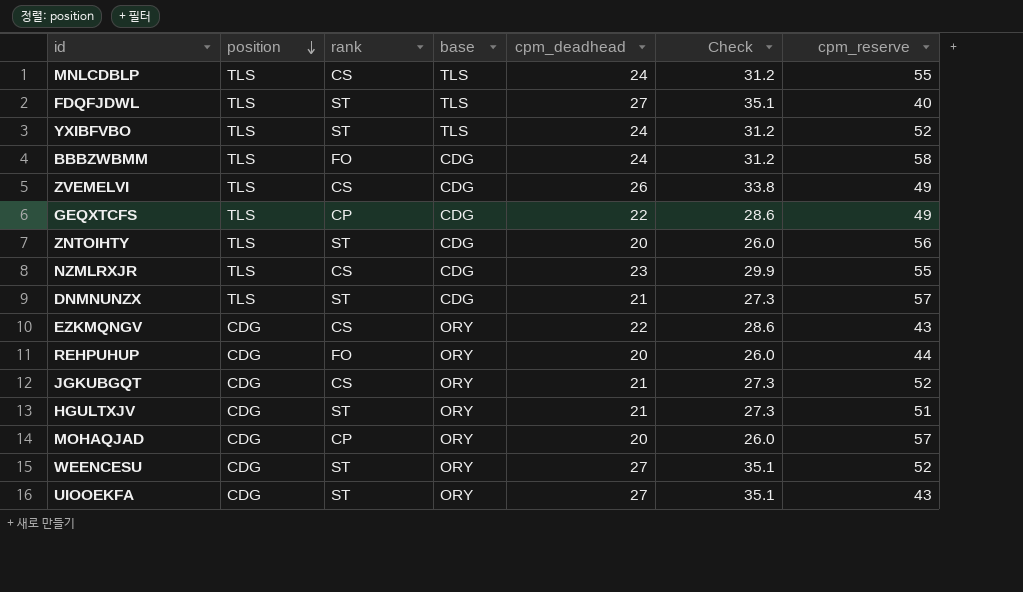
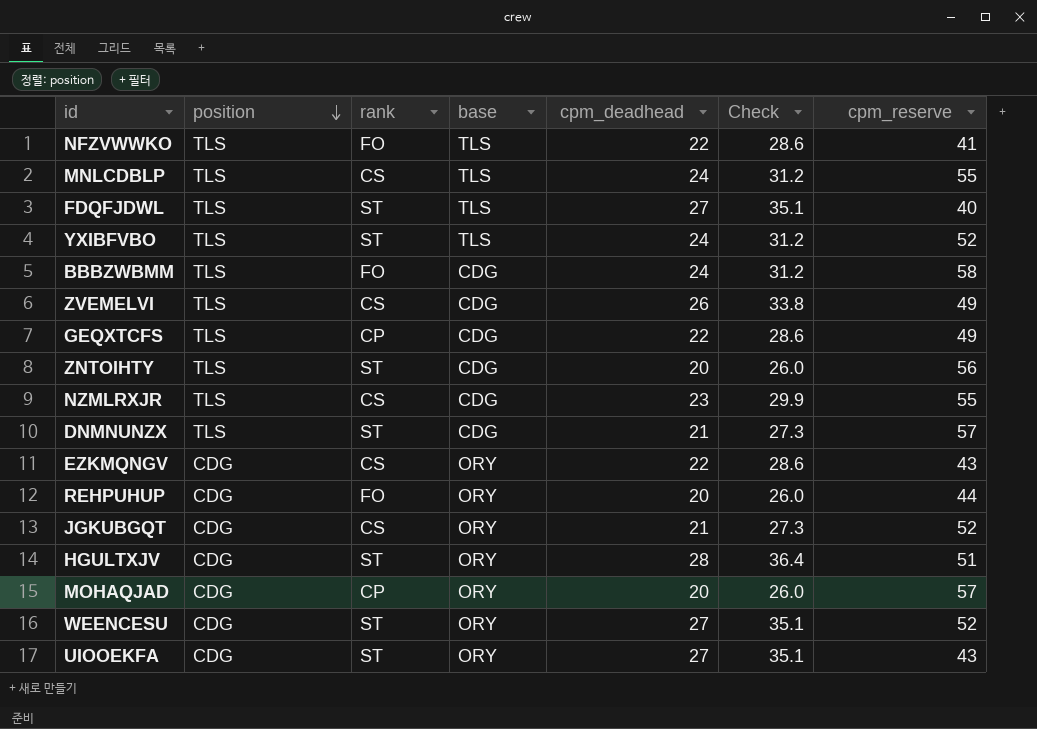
row NFZVWWKO: none -> TLS | FO | TLS | 22 | 28.6 | 41
HGULTXJV | cpm_deadhead: 21 -> 28
HGULTXJV | Check: 27.3 -> 36.4

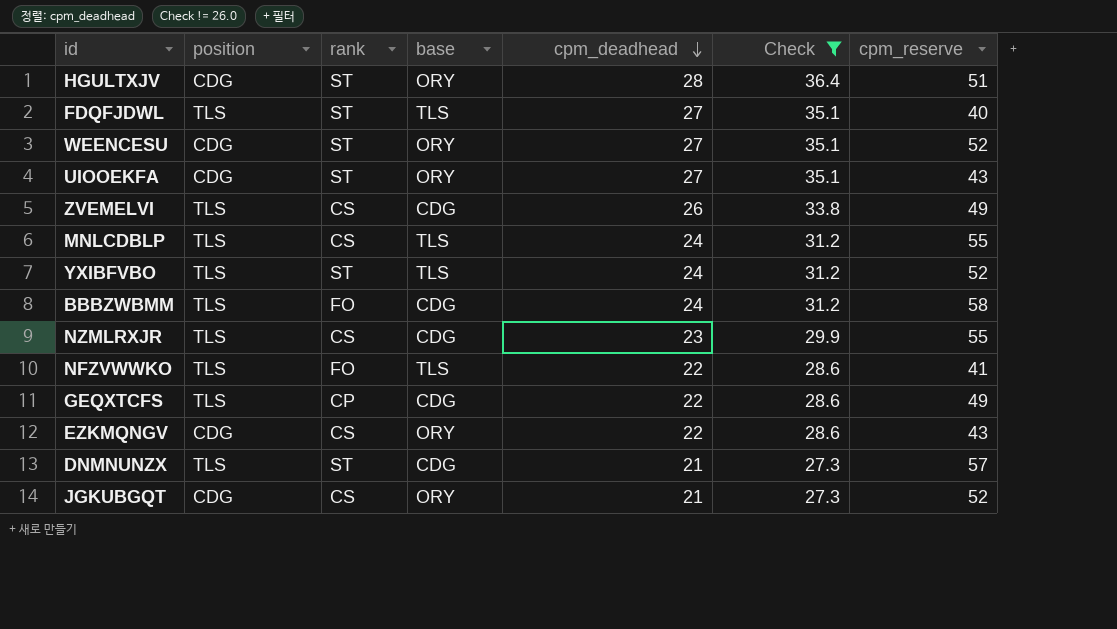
filter: none -> Check != 26.0
row order: position descending -> cpm_deadhead descending

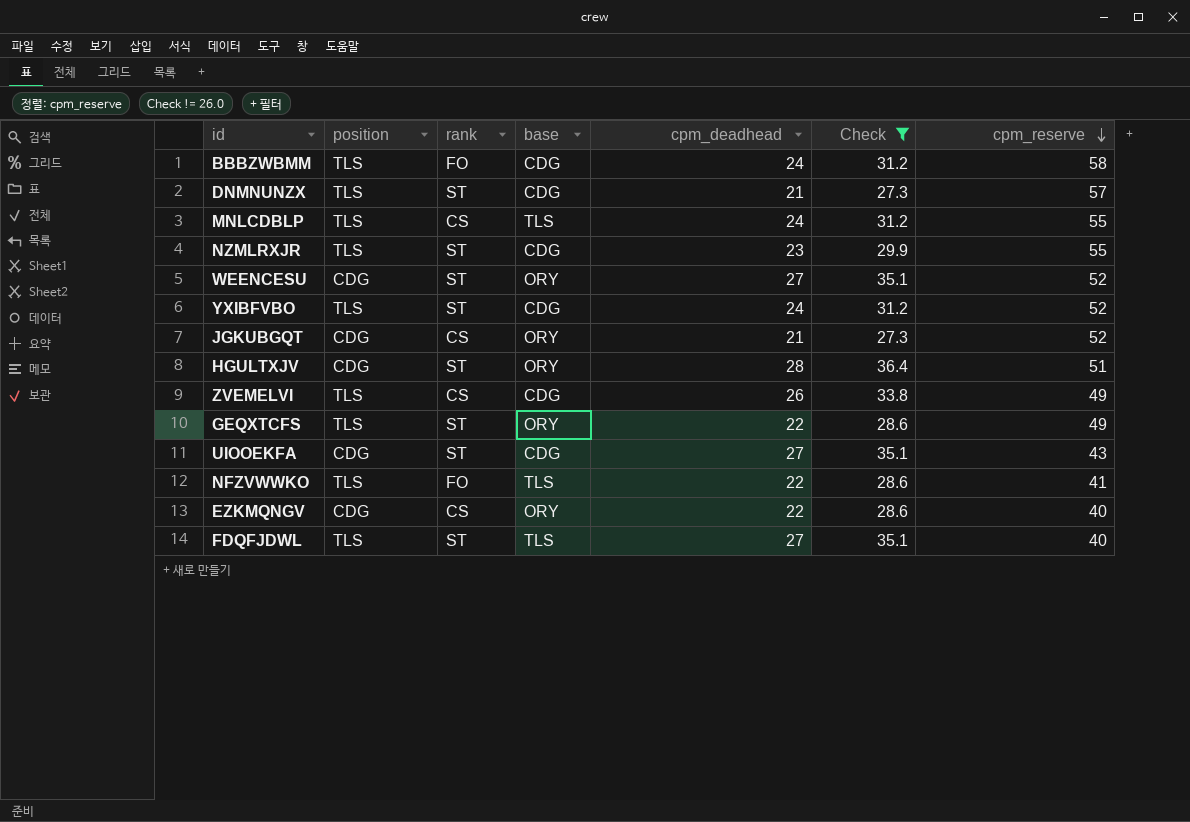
row order: cpm_deadhead descending -> cpm_reserve descending
NZMLRXJR | rank: CS -> ST
YXIBFVBO | base: TLS -> CDG
GEQXTCFS | rank: CP -> ST
GEQXTCFS | base: CDG -> ORY
UIOOEKFA | base: ORY -> CDG
EZKMQNGV | cpm_reserve: 43 -> 40

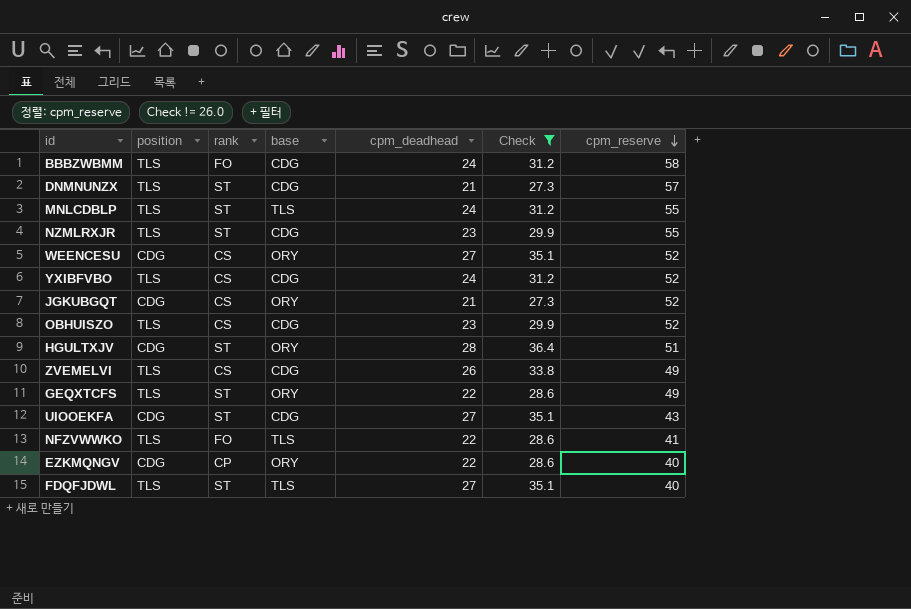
MNLCDBLP | rank: CS -> ST
WEENCESU | rank: ST -> CS
YXIBFVBO | rank: ST -> CS
row OBHUISZO: none -> TLS | CS | CDG | 23 | 29.9 | 52
EZKMQNGV | rank: CS -> CP

